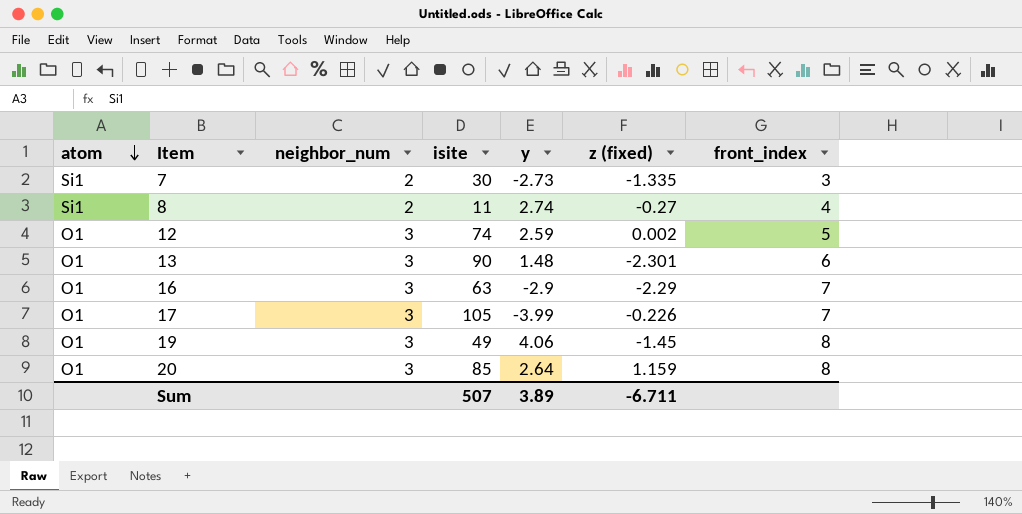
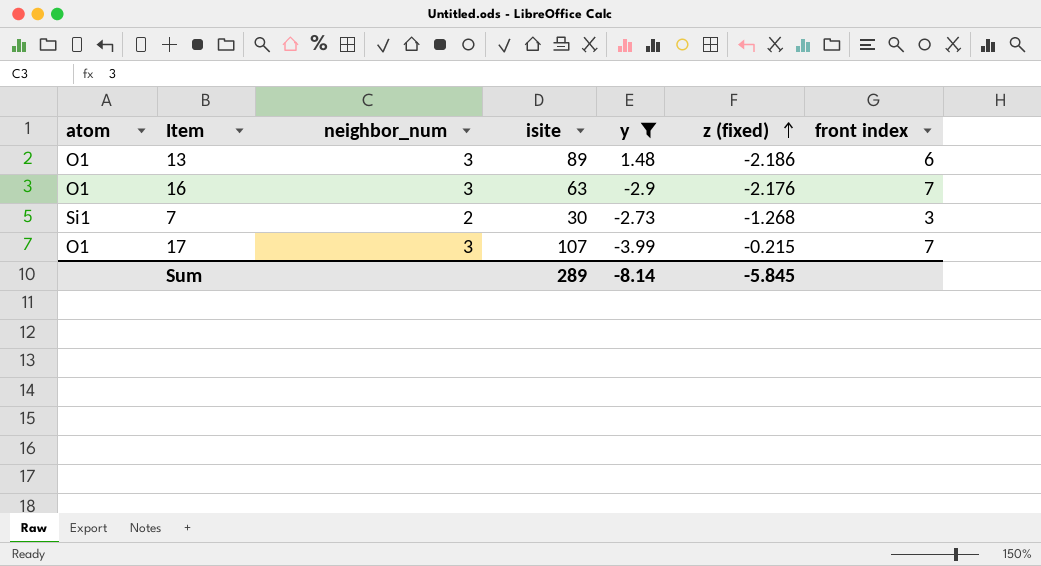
filter: none -> y <= 1.48
row order: atom descending -> z (fixed) ascending
column name: front_index -> front index
13 | isite: 90 -> 89
13 | z (fixed): -2.301 -> -2.186
16 | z (fixed): -2.29 -> -2.176
7 | z (fixed): -1.335 -> -1.268
17 | isite: 105 -> 107
17 | z (fixed): -0.226 -> -0.215
Sum | isite: 507 -> 289
Sum | y: 3.89 -> -8.14
Sum | z (fixed): -6.711 -> -5.845

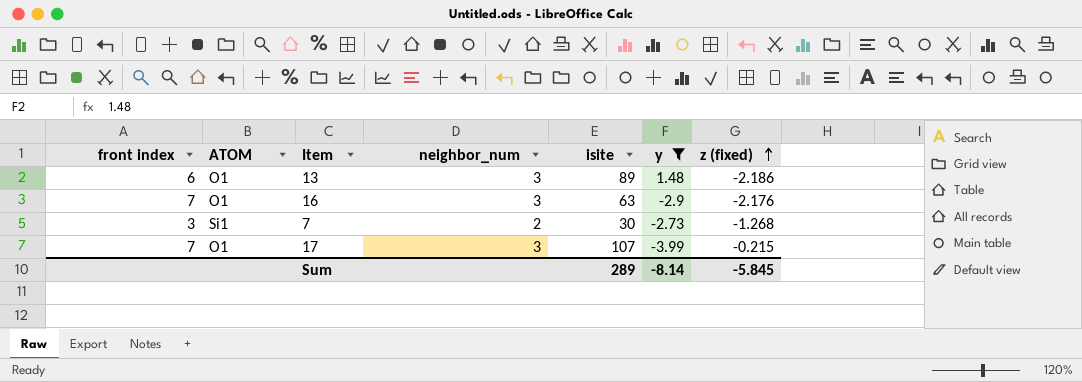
column front index | position: 7 -> 1
column name: atom -> ATOM

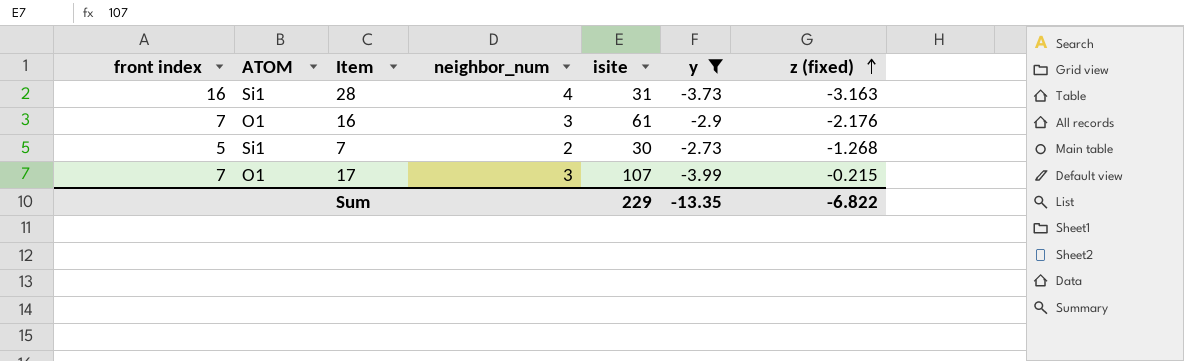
row 13: 6 | O1 | 3 | 89 | 1.48 | -2.186 -> none
row 28: none -> 16 | Si1 | 4 | 31 | -3.73 | -3.163
16 | isite: 63 -> 61
7 | front index: 3 -> 5
Sum | isite: 289 -> 229
Sum | y: -8.14 -> -13.35
Sum | z (fixed): -5.845 -> -6.822

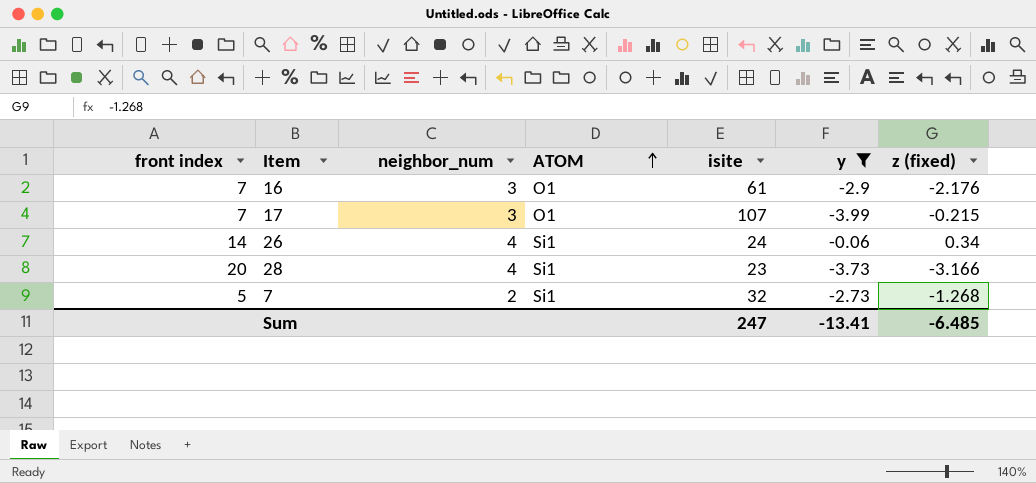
row order: z (fixed) ascending -> ATOM ascending
column ATOM | position: 2 -> 4
row 26: none -> 14 | 4 | Si1 | 24 | -0.06 | 0.34
28 | front index: 16 -> 20
28 | isite: 31 -> 23
28 | z (fixed): -3.163 -> -3.166
7 | isite: 30 -> 32
Sum | isite: 229 -> 247
Sum | y: -13.35 -> -13.41
Sum | z (fixed): -6.822 -> -6.485

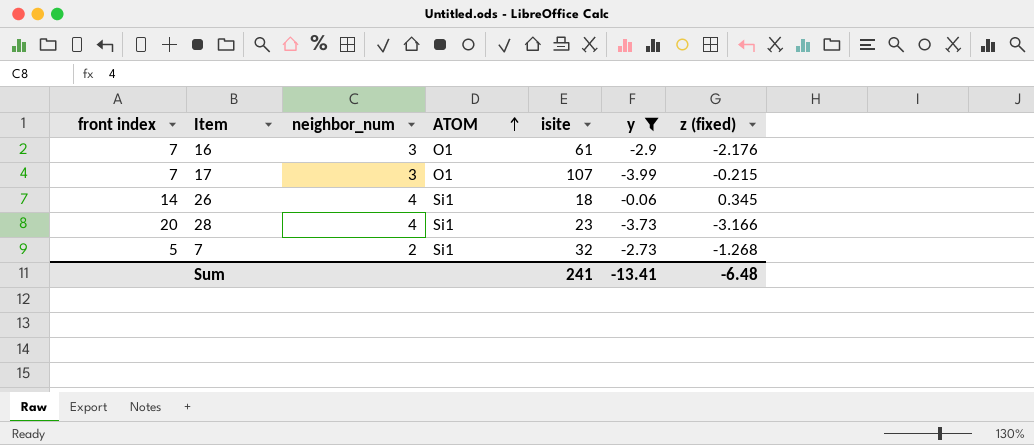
26 | isite: 24 -> 18
26 | z (fixed): 0.34 -> 0.345
Sum | isite: 247 -> 241
Sum | z (fixed): -6.485 -> -6.48

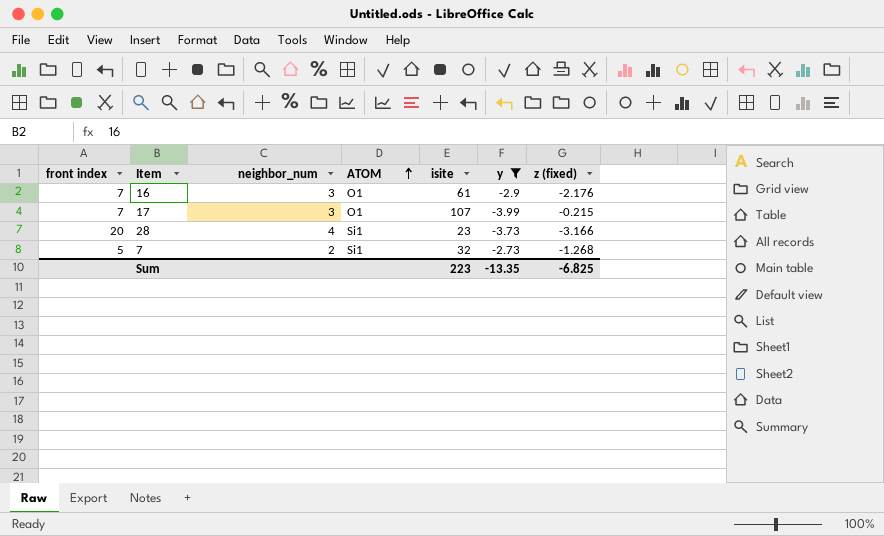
row 26: 14 | 4 | Si1 | 18 | -0.06 | 0.345 -> none
Sum | isite: 241 -> 223
Sum | y: -13.41 -> -13.35
Sum | z (fixed): -6.48 -> -6.825

